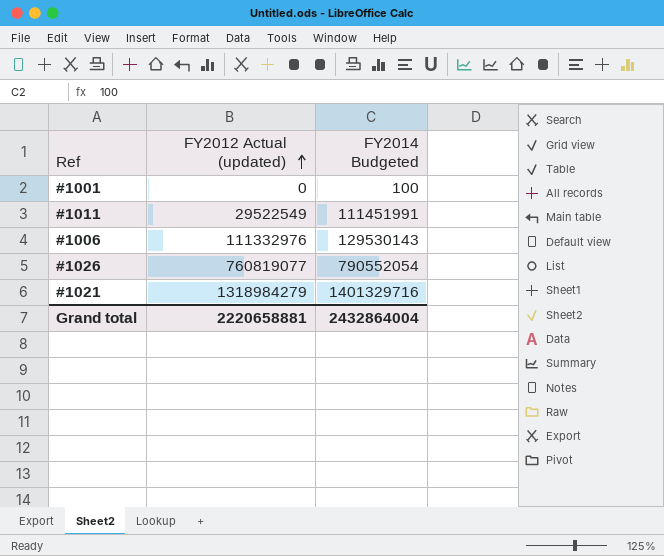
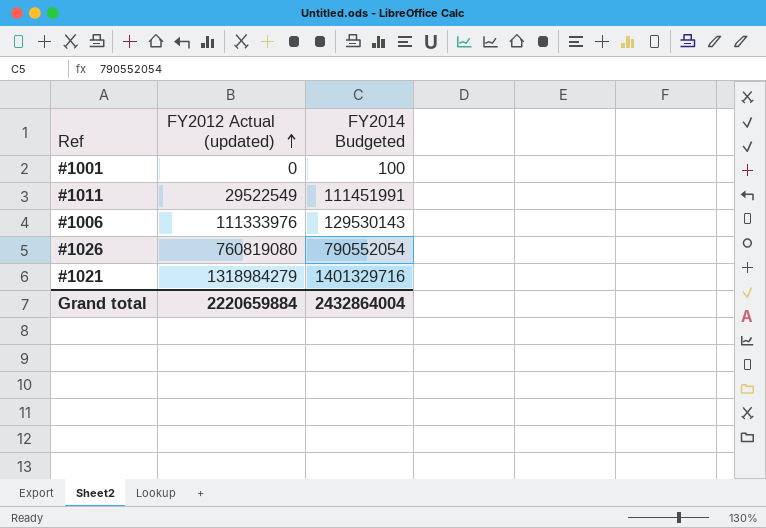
#1006 | FY2012 Actual (updated): 111332976 -> 111333976
#1026 | FY2012 Actual (updated): 760819077 -> 760819080
Grand total | FY2012 Actual (updated): 2220658881 -> 2220659884

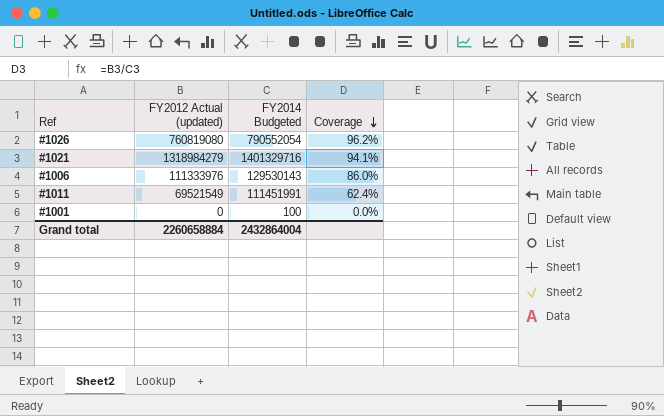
row order: FY2012 Actual (updated) ascending -> Coverage descending
column Coverage | formula: none -> [FY2012 Actual (updated)] / [FY2014 Budgeted]
#1011 | FY2012 Actual (updated): 29522549 -> 69521549
Grand total | FY2012 Actual (updated): 2220659884 -> 2260658884

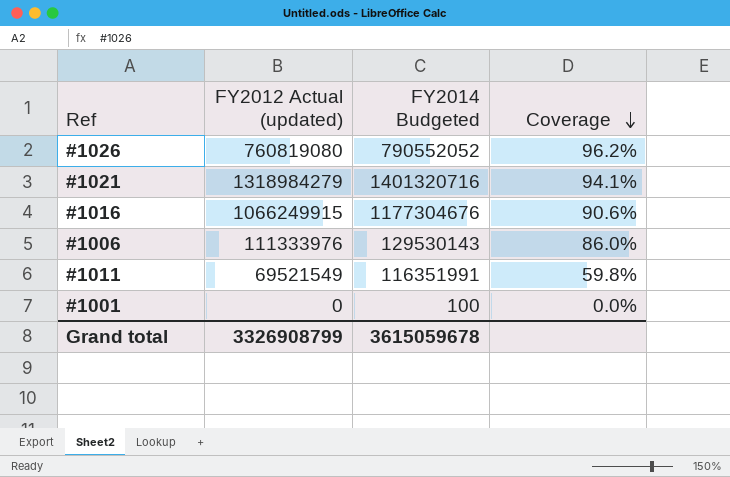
#1026 | FY2014 Budgeted: 790552054 -> 790552052
#1021 | FY2014 Budgeted: 1401329716 -> 1401320716
row #1016: none -> 1066249915 | 1177304676 | 90.6%
#1011 | FY2014 Budgeted: 111451991 -> 116351991
#1011 | Coverage: 62.4% -> 59.8%
Grand total | FY2012 Actual (updated): 2260658884 -> 3326908799
Grand total | FY2014 Budgeted: 2432864004 -> 3615059678

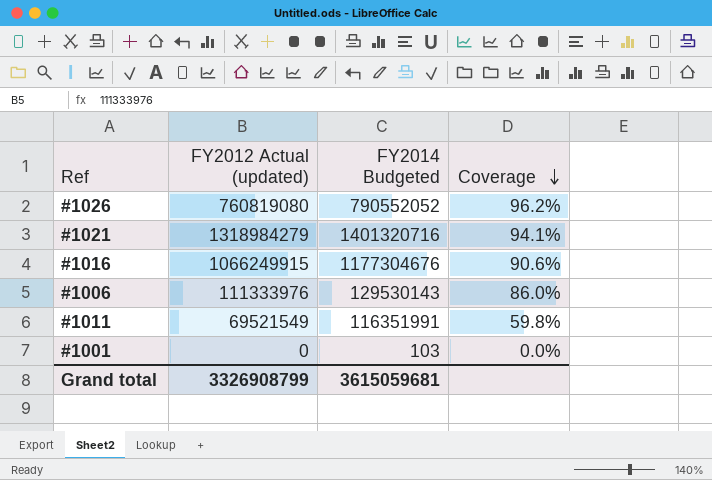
#1001 | FY2014 Budgeted: 100 -> 103
Grand total | FY2014 Budgeted: 3615059678 -> 3615059681

